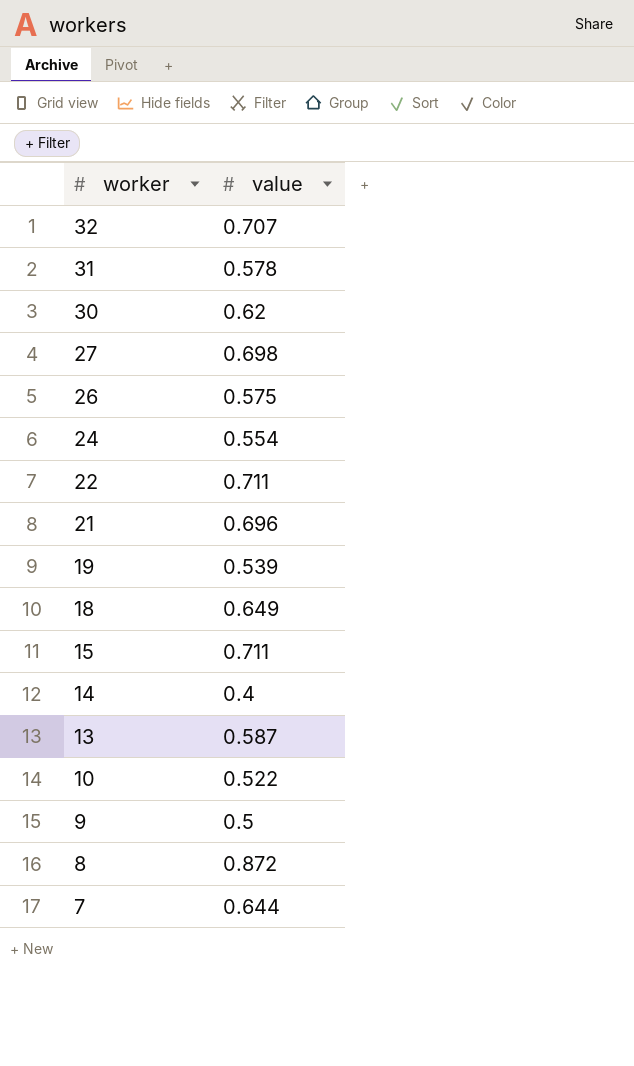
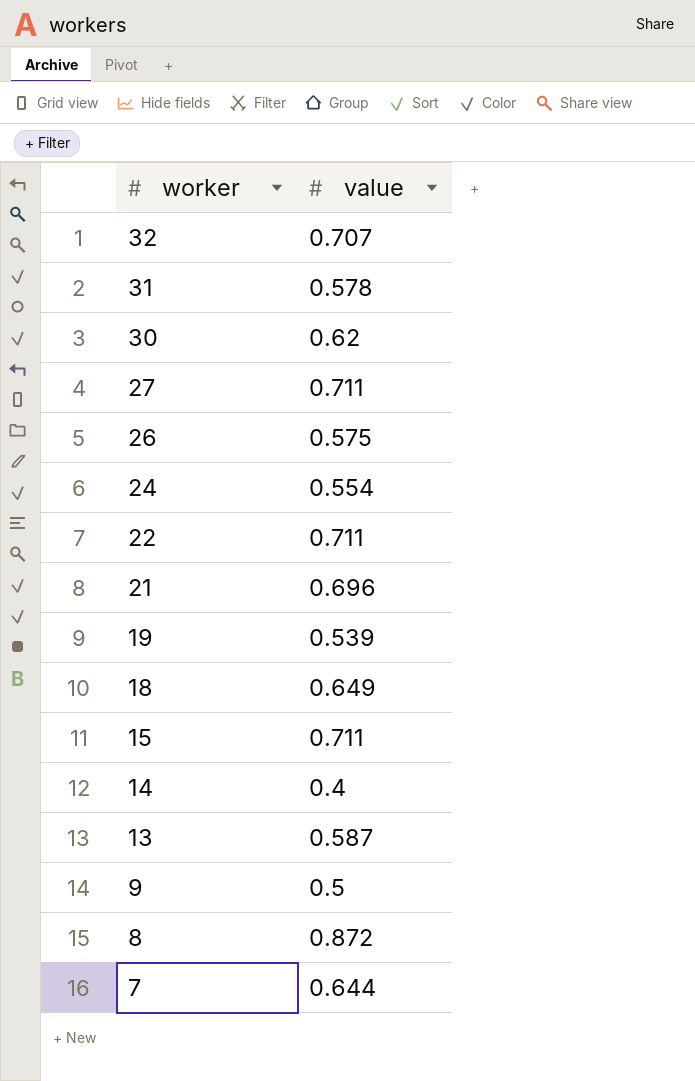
row 10: 0.522 -> none
27 | value: 0.698 -> 0.711

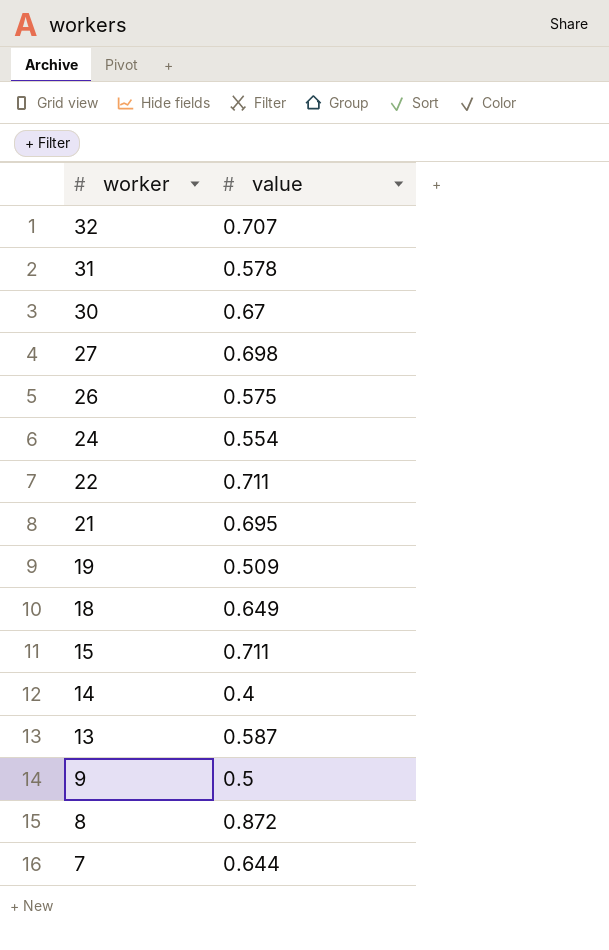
30 | value: 0.62 -> 0.67
27 | value: 0.711 -> 0.698
21 | value: 0.696 -> 0.695
19 | value: 0.539 -> 0.509

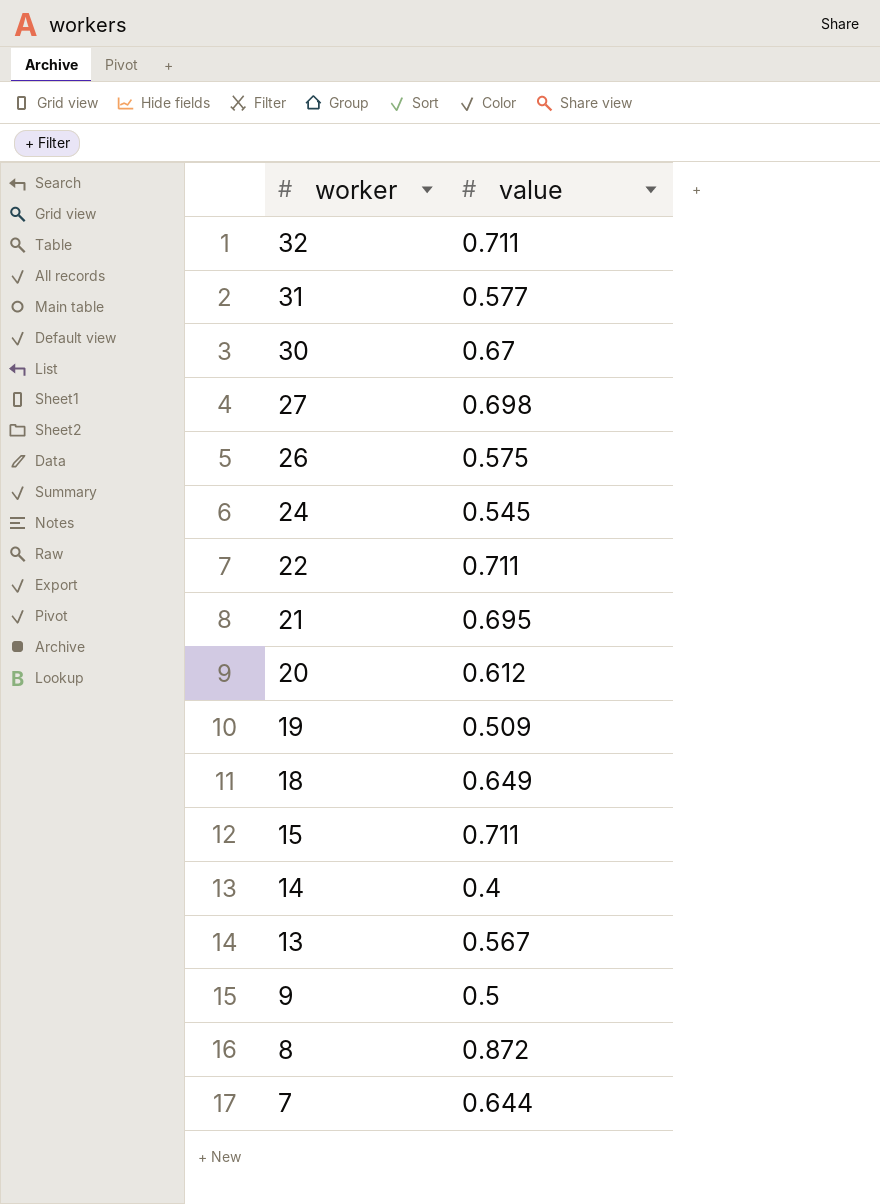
32 | value: 0.707 -> 0.711
31 | value: 0.578 -> 0.577
24 | value: 0.554 -> 0.545
row 20: none -> 0.612
13 | value: 0.587 -> 0.567

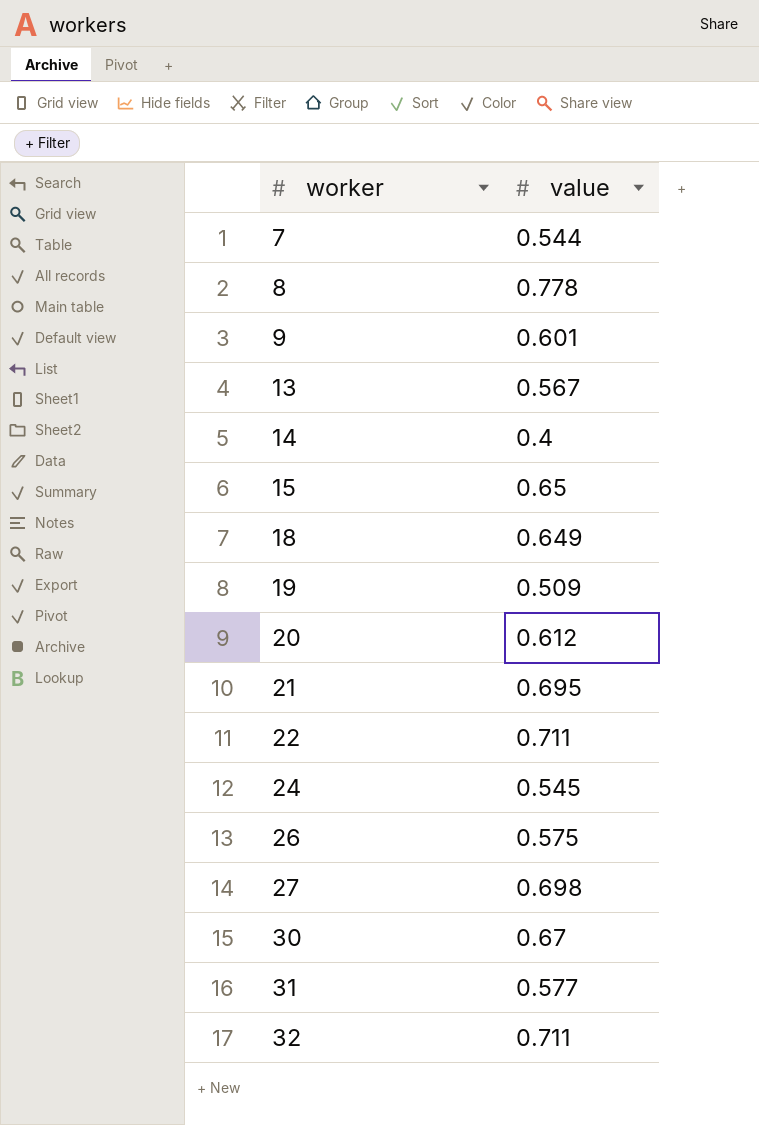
row order: worker descending -> worker ascending
7 | value: 0.644 -> 0.544
8 | value: 0.872 -> 0.778
9 | value: 0.5 -> 0.601
15 | value: 0.711 -> 0.65

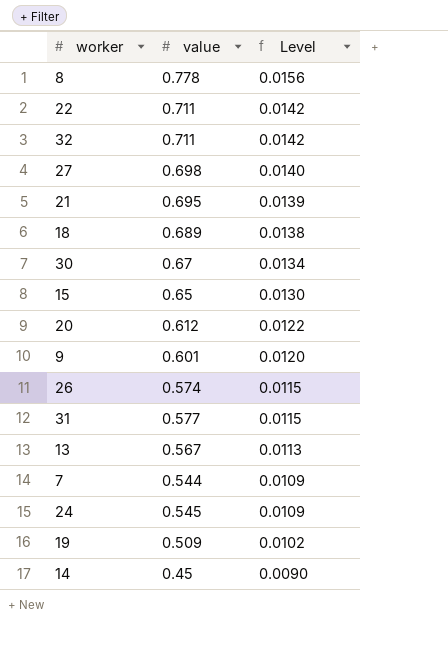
row order: worker ascending -> Level descending
column Level | formula: none -> [value] * 0.02
18 | value: 0.649 -> 0.689
26 | value: 0.575 -> 0.574
14 | value: 0.4 -> 0.45

